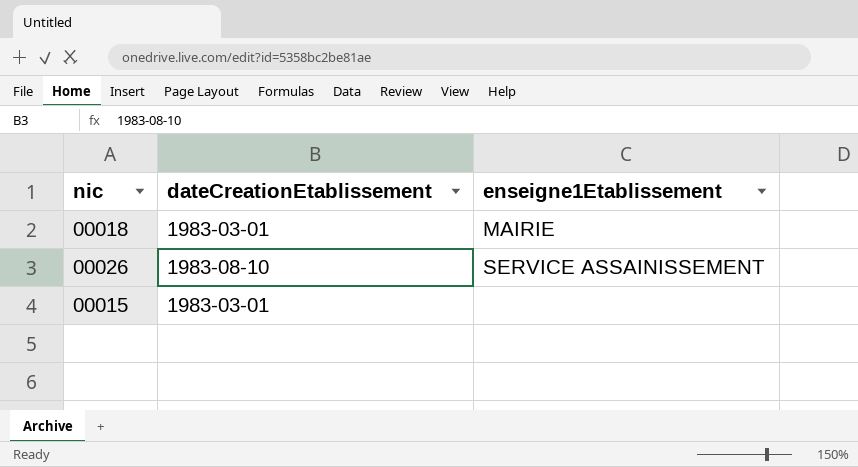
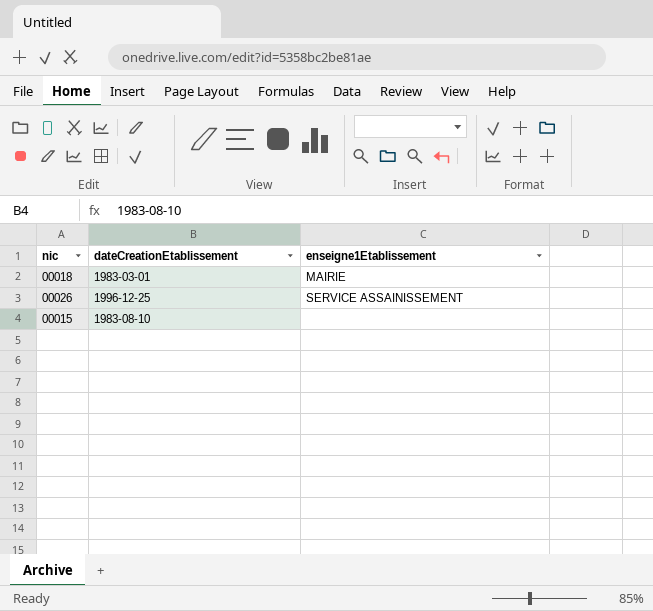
00026 | dateCreationEtablissement: 1983-08-10 -> 1996-12-25
00015 | dateCreationEtablissement: 1983-03-01 -> 1983-08-10

